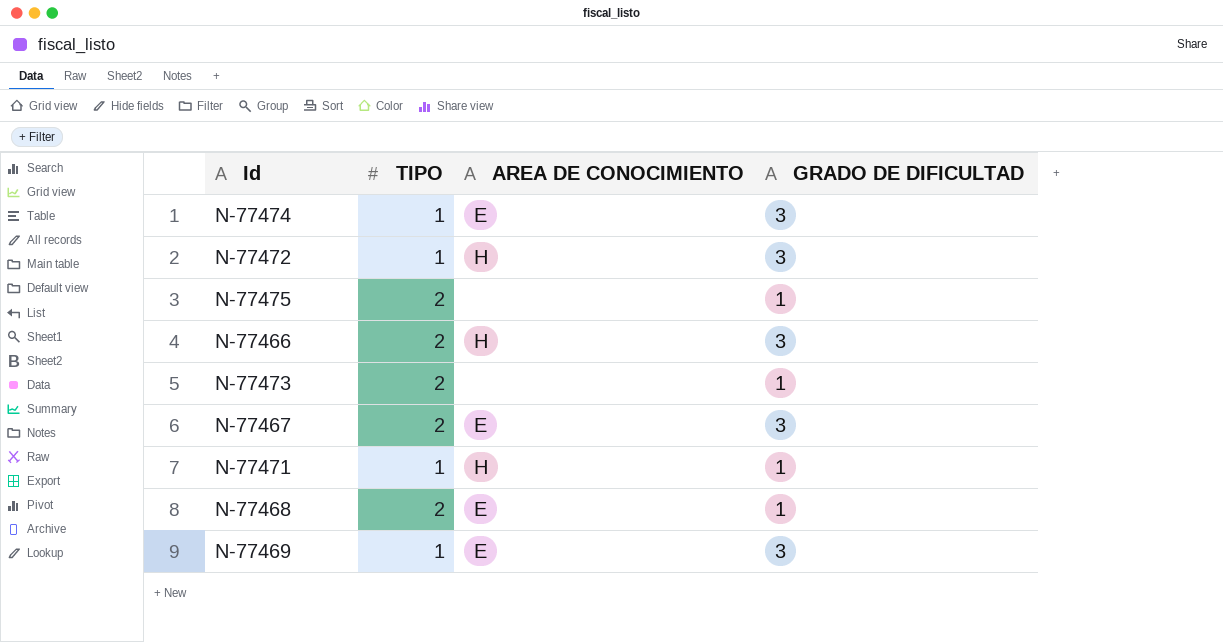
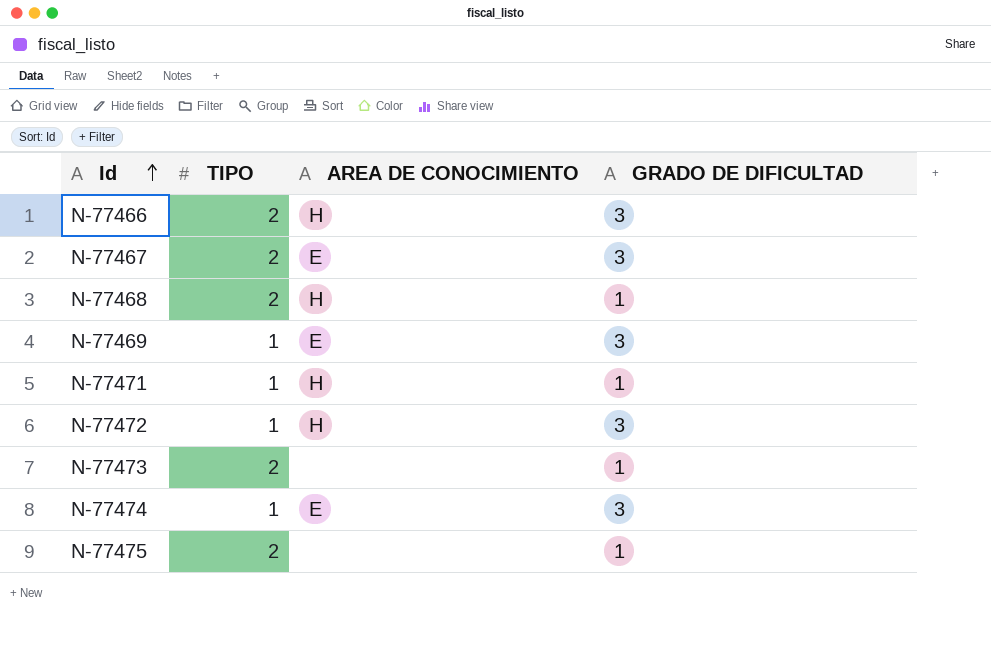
row order: none -> Id ascending
N-77468 | AREA DE CONOCIMIENTO: E -> H

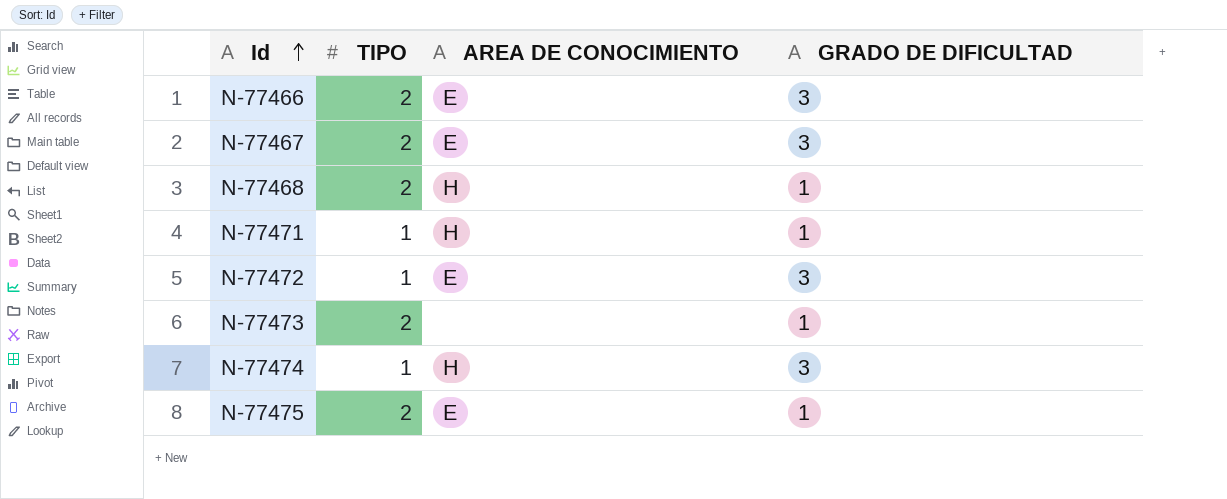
row N-77469: 1 | E | 3 -> none
N-77466 | AREA DE CONOCIMIENTO: H -> E
N-77472 | AREA DE CONOCIMIENTO: H -> E
N-77474 | AREA DE CONOCIMIENTO: E -> H
N-77475 | AREA DE CONOCIMIENTO: none -> E

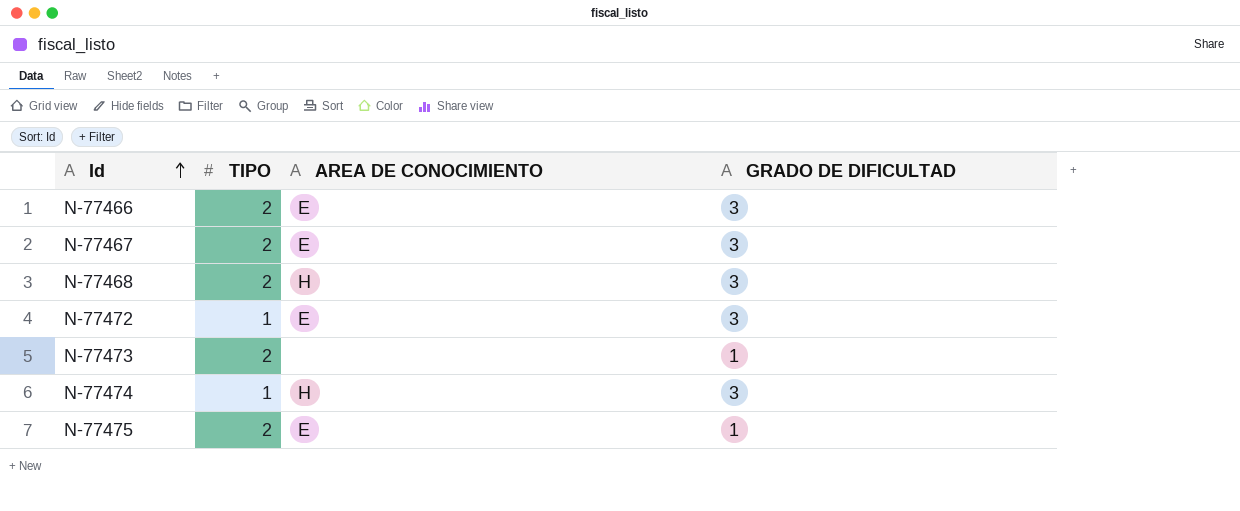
row N-77471: 1 | H | 1 -> none
N-77468 | GRADO DE DIFICULTAD: 1 -> 3

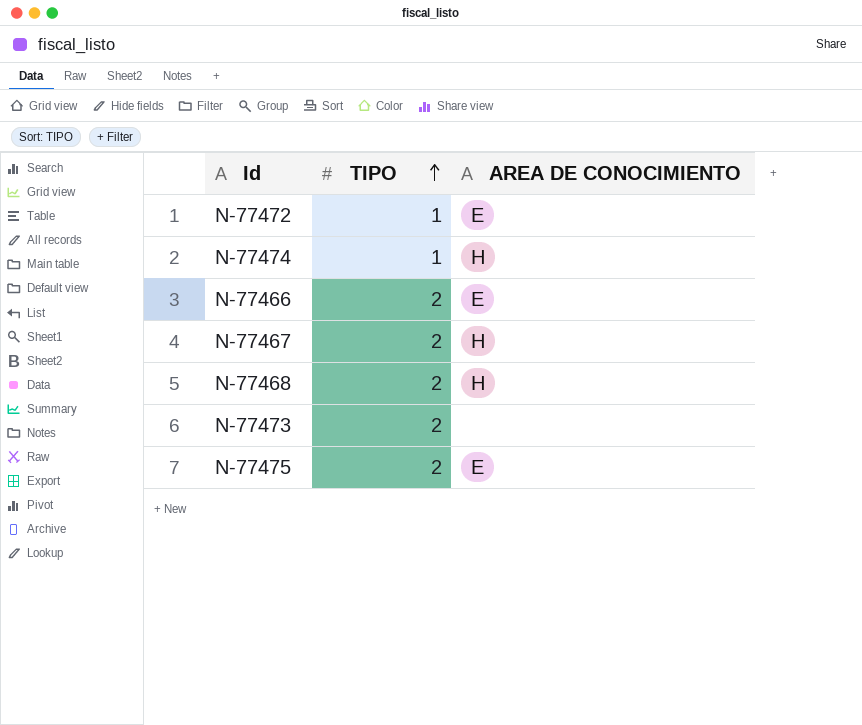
row order: Id ascending -> TIPO ascending
column GRADO DE DIFICULTAD | position: 4 -> none
N-77467 | AREA DE CONOCIMIENTO: E -> H

